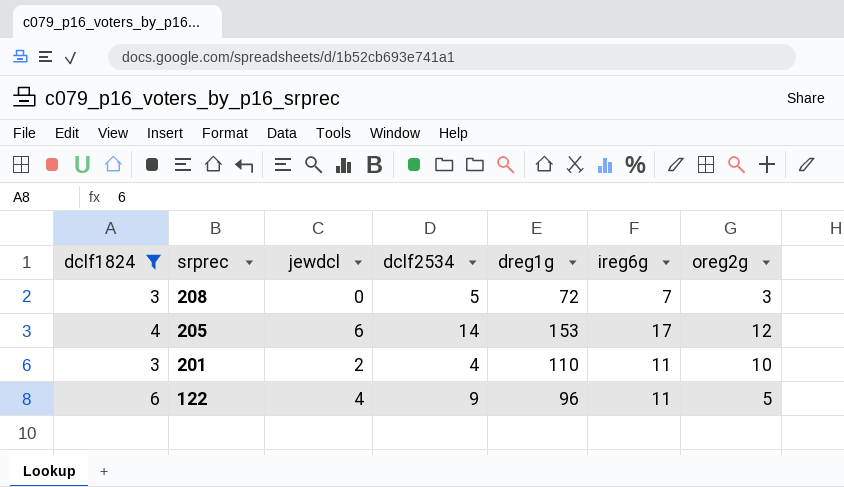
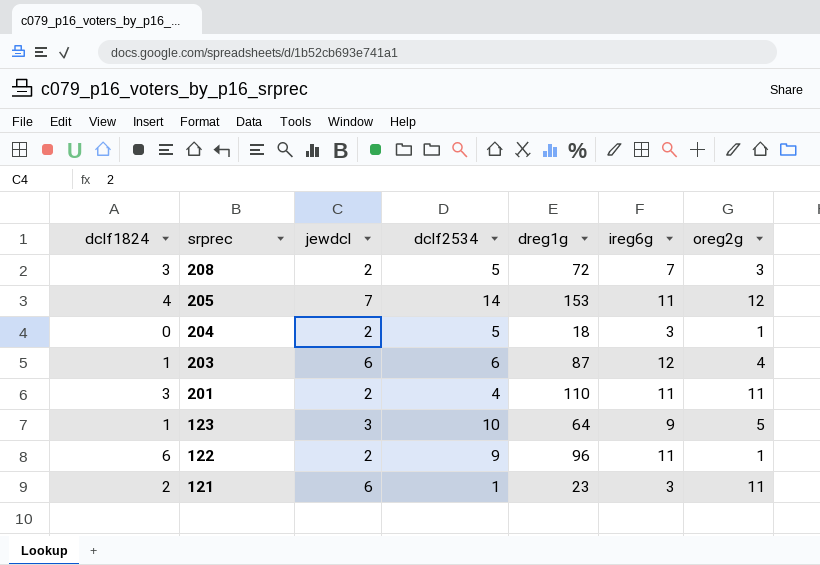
filter: dclf1824 >= 3 -> none
208 | jewdcl: 0 -> 2
205 | jewdcl: 6 -> 7
205 | ireg6g: 17 -> 11
201 | oreg2g: 10 -> 11
122 | jewdcl: 4 -> 2
122 | oreg2g: 5 -> 1

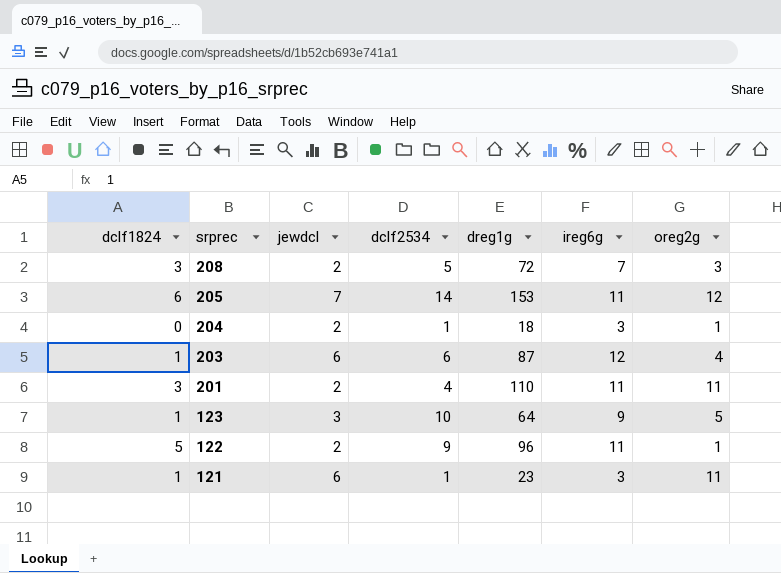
205 | dclf1824: 4 -> 6
204 | dclf2534: 5 -> 1
122 | dclf1824: 6 -> 5
121 | dclf1824: 2 -> 1

